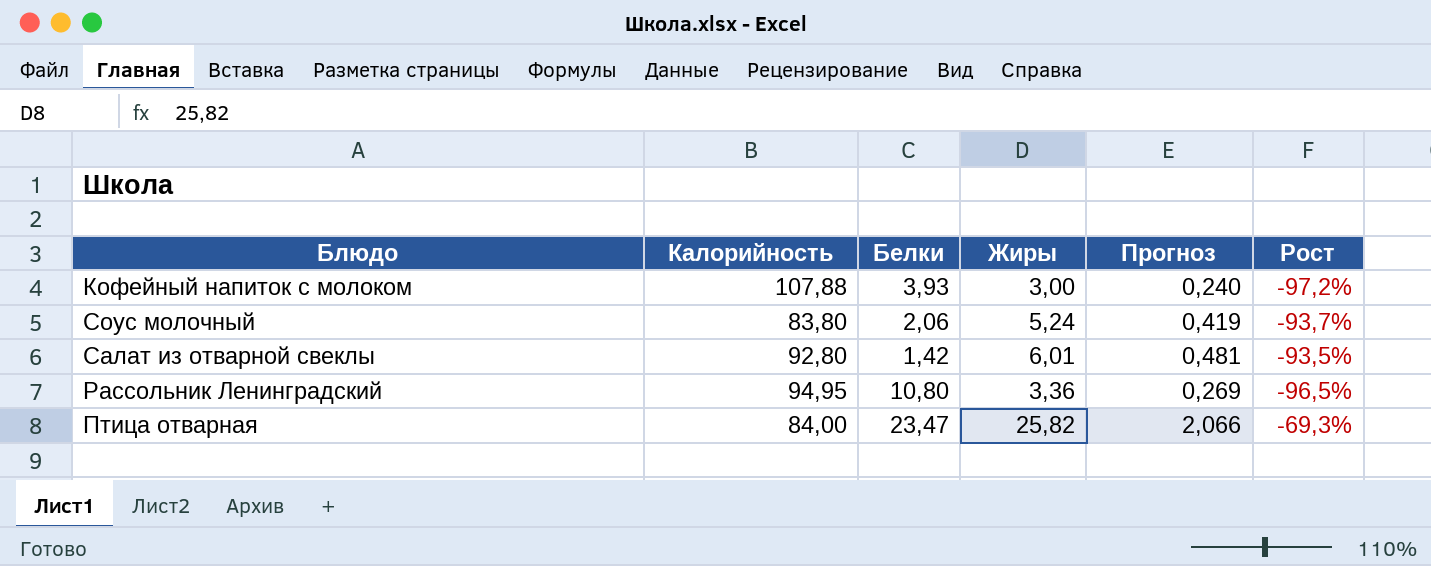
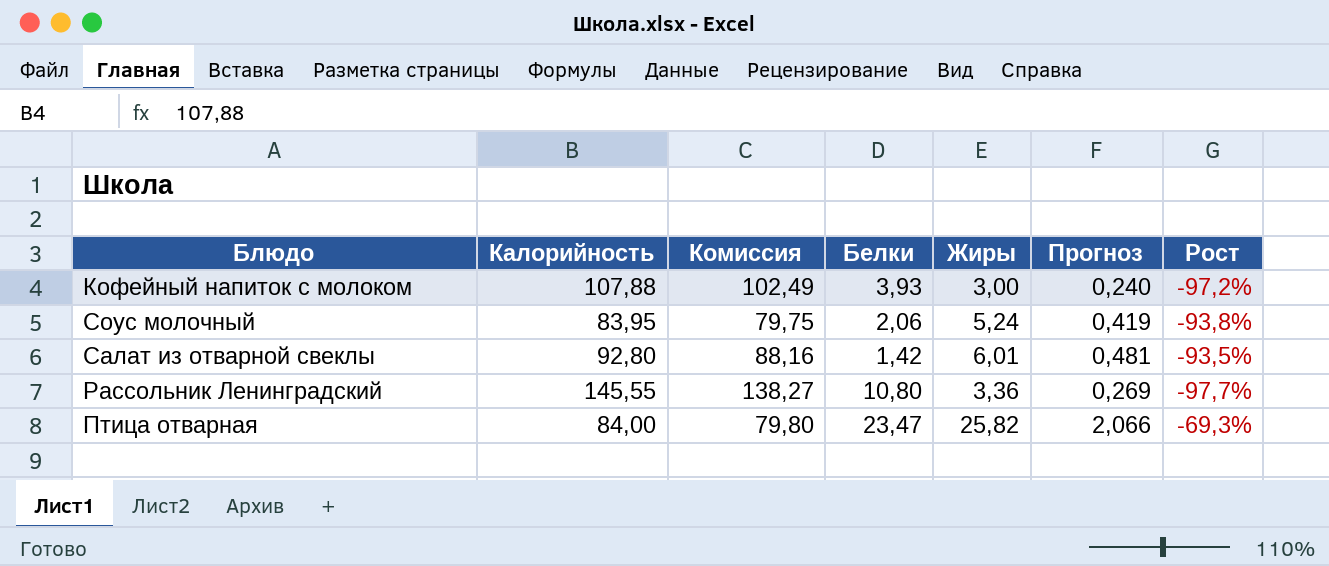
column Комиссия | formula: none -> [Калорийность] * 0,95
Соус молочный | Калорийность: 83,80 -> 83,95
Соус молочный | Рост: -93,7% -> -93,8%
Рассольник Ленинградский | Калорийность: 94,95 -> 145,55
Рассольник Ленинградский | Рост: -96,5% -> -97,7%

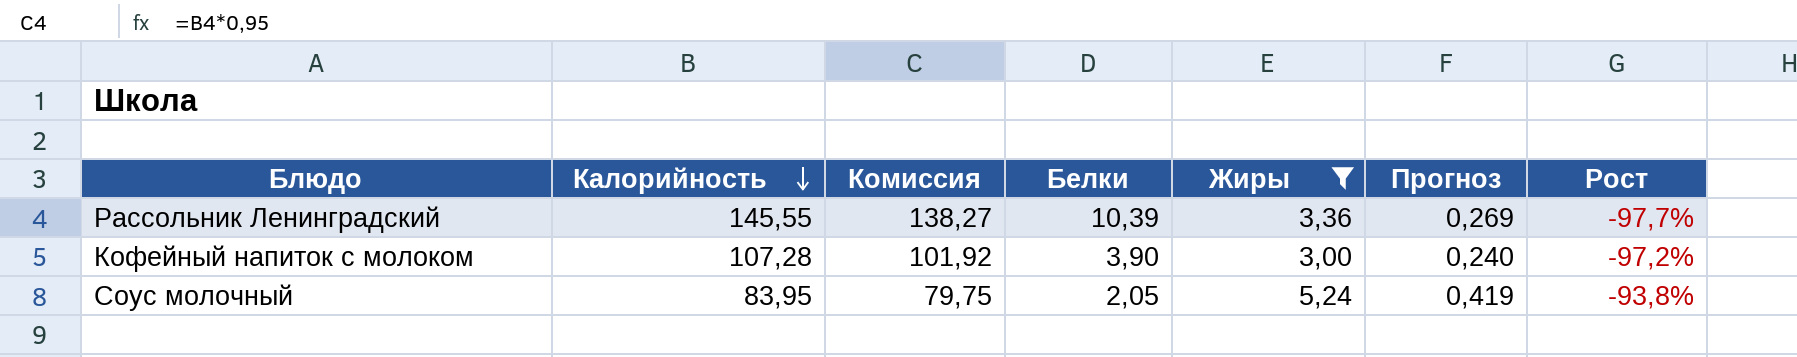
filter: none -> Жиры <= 5,24
row order: none -> Калорийность descending
Рассольник Ленинградский | Белки: 10,80 -> 10,39
Кофейный напиток с молоком | Калорийность: 107,88 -> 107,28
Кофейный напиток с молоком | Комиссия: 102,49 -> 101,92
Кофейный напиток с молоком | Белки: 3,93 -> 3,90
Соус молочный | Белки: 2,06 -> 2,05

